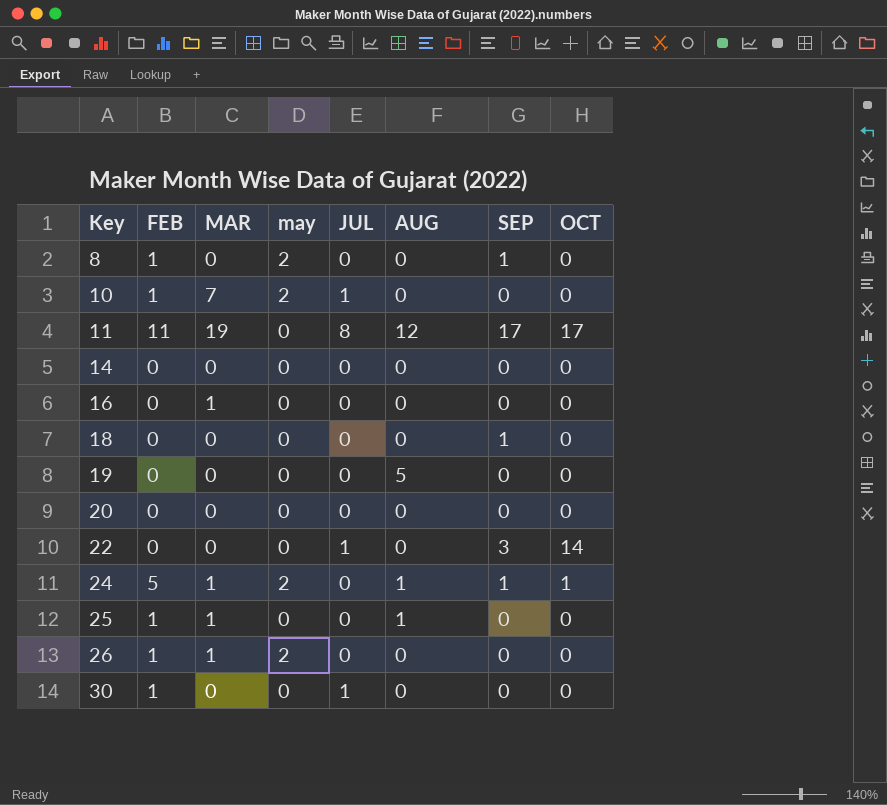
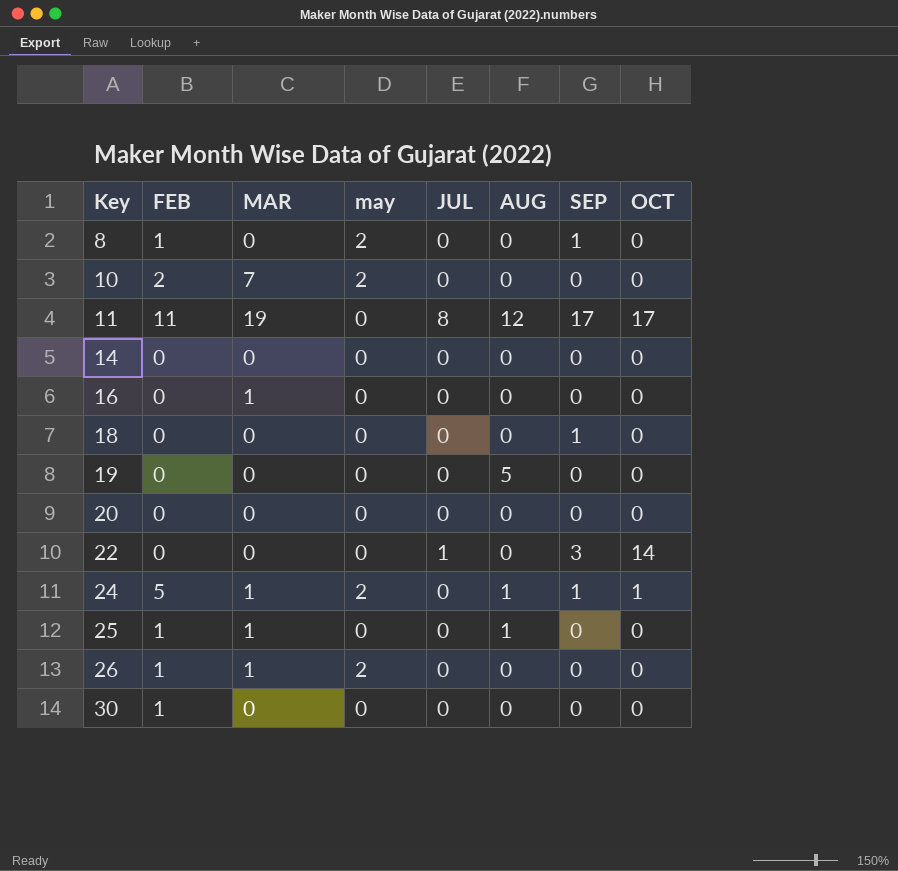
10 | FEB: 1 -> 2
10 | JUL: 1 -> 0
30 | JUL: 1 -> 0

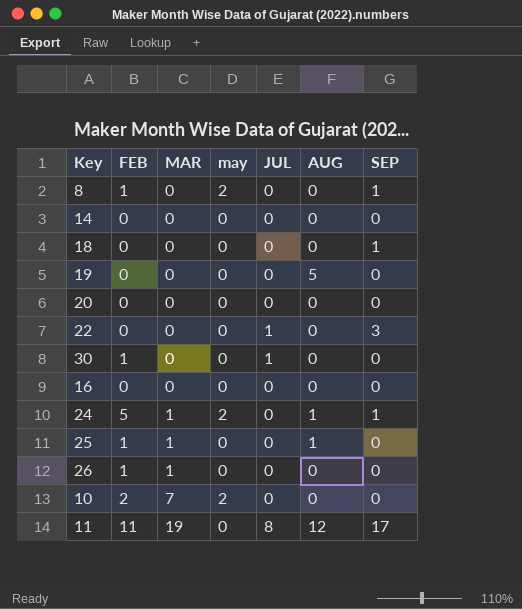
row order: Key ascending -> MAR ascending
column OCT | position: 8 -> none
30 | JUL: 0 -> 1
16 | MAR: 1 -> 0
26 | may: 2 -> 0

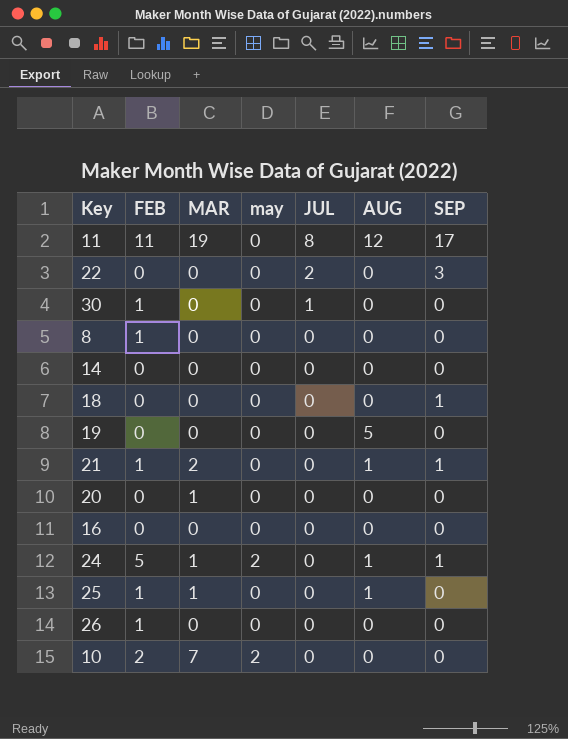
row order: MAR ascending -> JUL descending
22 | JUL: 1 -> 2
8 | may: 2 -> 0
8 | SEP: 1 -> 0
row 21: none -> 1 | 2 | 0 | 0 | 1 | 1
20 | MAR: 0 -> 1
26 | MAR: 1 -> 0

